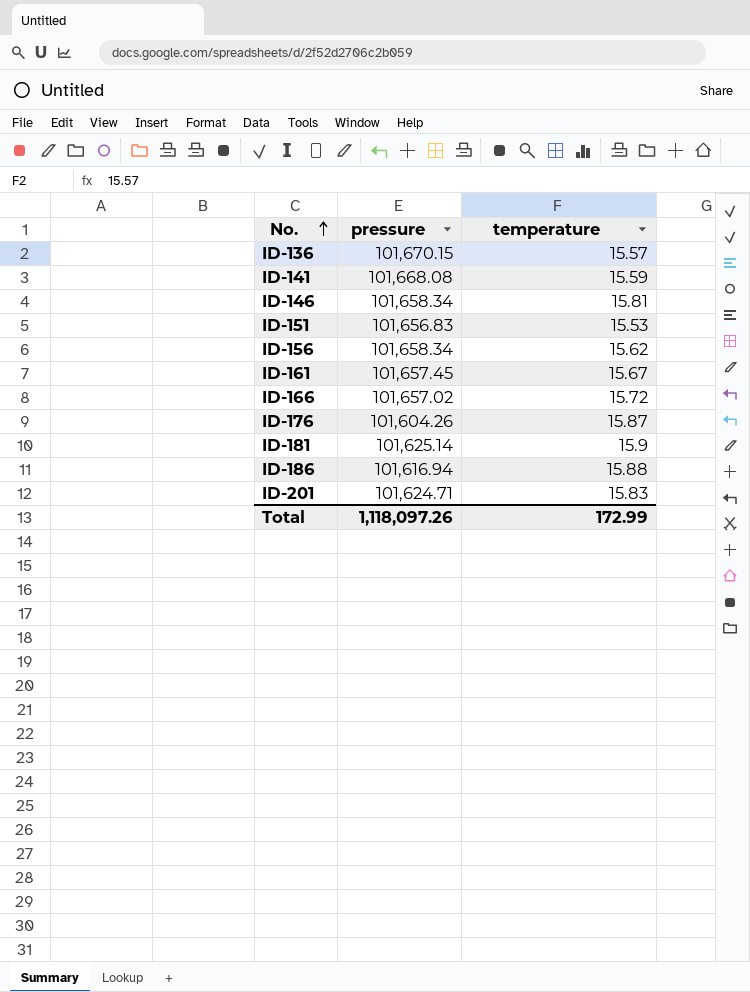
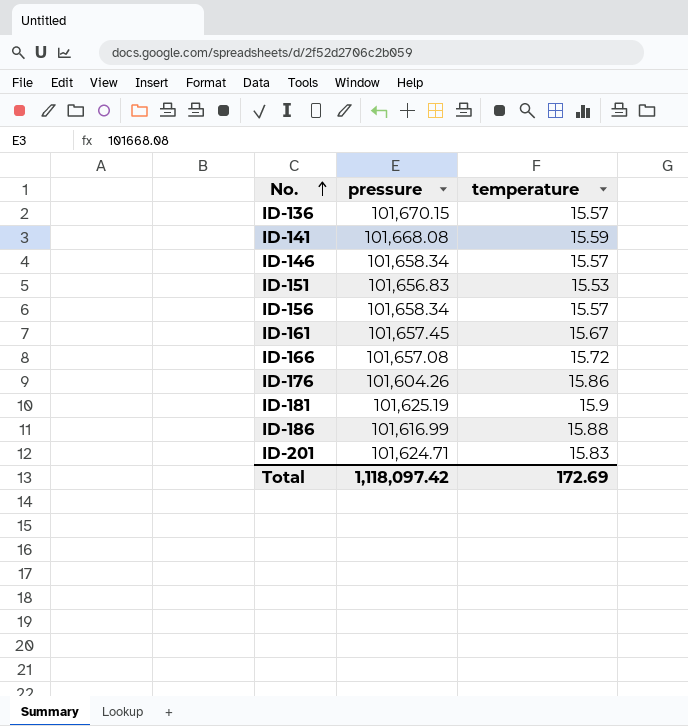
ID-146 | temperature: 15.81 -> 15.57
ID-156 | temperature: 15.62 -> 15.57
ID-166 | pressure: 101,657.02 -> 101,657.08
ID-176 | temperature: 15.87 -> 15.86
ID-181 | pressure: 101,625.14 -> 101,625.19
ID-186 | pressure: 101,616.94 -> 101,616.99
Total | pressure: 1,118,097.26 -> 1,118,097.42
Total | temperature: 172.99 -> 172.69

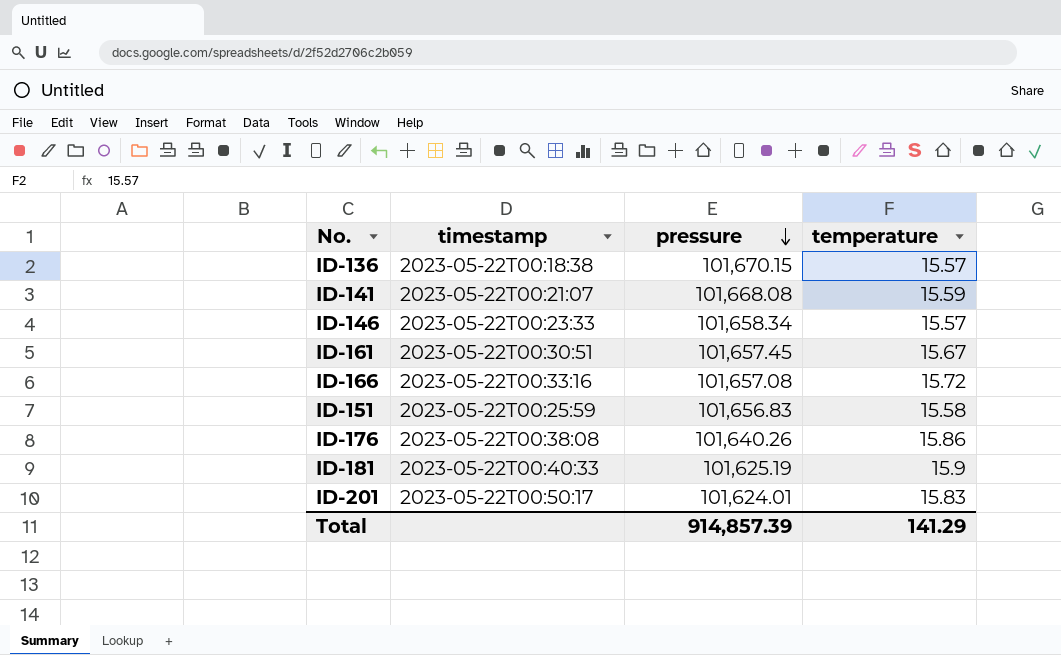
row order: No. ascending -> pressure descending
column timestamp | position: none -> 2
row ID-156: 101,658.34 | 15.57 -> none
row ID-186: 101,616.99 | 15.88 -> none
ID-151 | temperature: 15.53 -> 15.58
ID-176 | pressure: 101,604.26 -> 101,640.26
ID-201 | pressure: 101,624.71 -> 101,624.01
Total | pressure: 1,118,097.42 -> 914,857.39
Total | temperature: 172.69 -> 141.29

